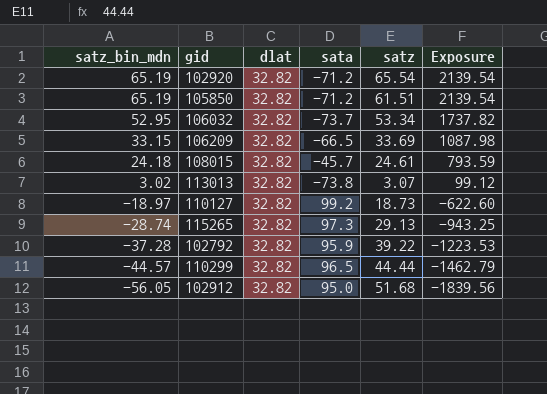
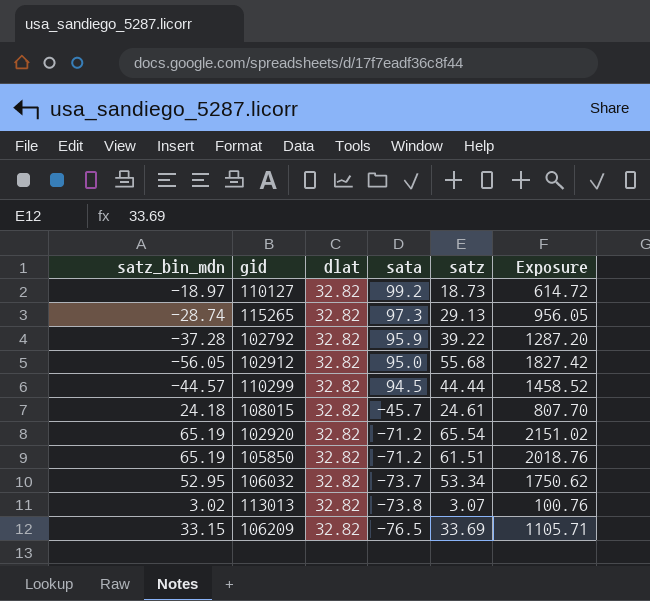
row order: satz_bin_mdn descending -> sata descending
column Exposure | formula: [satz_bin_mdn] * [dlat] -> [dlat] * [satz]
102912 | satz: 51.68 -> 55.68
110299 | sata: 96.5 -> 94.5
106209 | sata: -66.5 -> -76.5

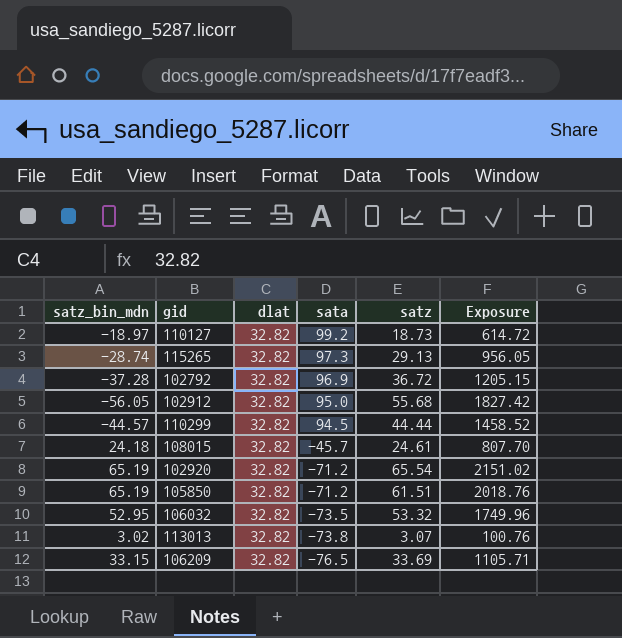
102792 | sata: 95.9 -> 96.9
102792 | satz: 39.22 -> 36.72
102792 | Exposure: 1287.20 -> 1205.15
106032 | sata: -73.7 -> -73.5
106032 | satz: 53.34 -> 53.32
106032 | Exposure: 1750.62 -> 1749.96

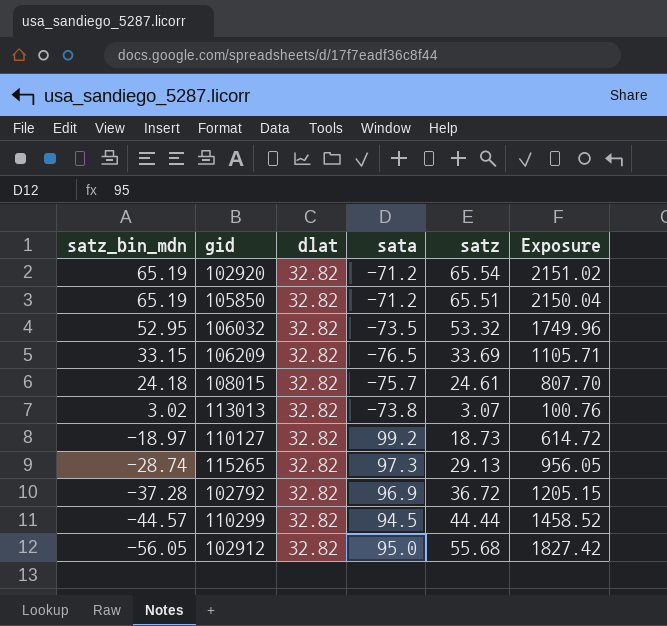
row order: sata descending -> satz_bin_mdn descending
105850 | satz: 61.51 -> 65.51
105850 | Exposure: 2018.76 -> 2150.04
108015 | sata: -45.7 -> -75.7

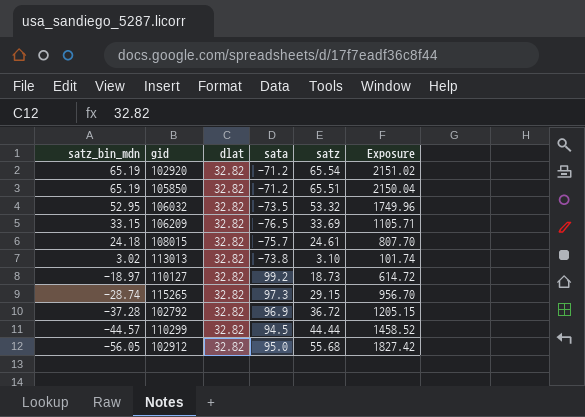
113013 | satz: 3.07 -> 3.10
113013 | Exposure: 100.76 -> 101.74
115265 | satz: 29.13 -> 29.15
115265 | Exposure: 956.05 -> 956.70

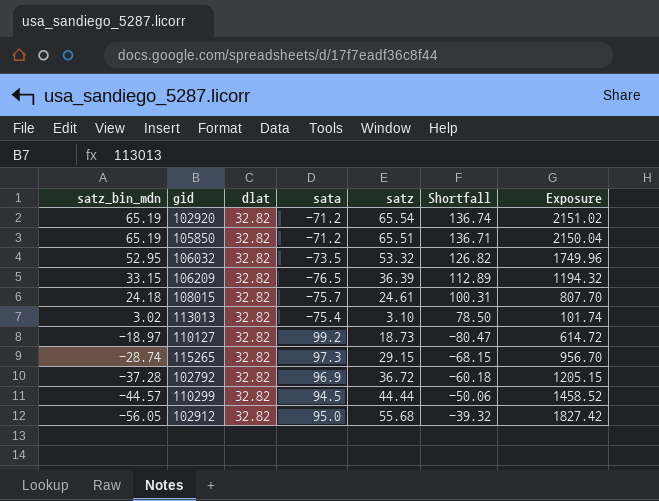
column Shortfall | formula: none -> [satz] - [sata]
106209 | satz: 33.69 -> 36.39
106209 | Exposure: 1105.71 -> 1194.32
113013 | sata: -73.8 -> -75.4

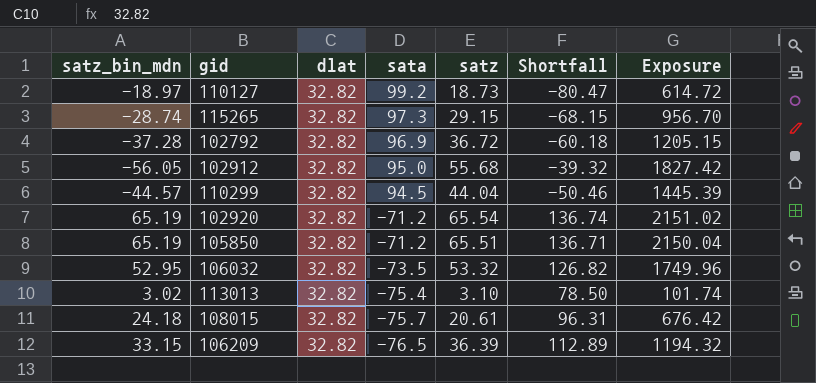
row order: satz_bin_mdn descending -> sata descending
110299 | satz: 44.44 -> 44.04
110299 | Shortfall: -50.06 -> -50.46
110299 | Exposure: 1458.52 -> 1445.39
108015 | satz: 24.61 -> 20.61
108015 | Shortfall: 100.31 -> 96.31
108015 | Exposure: 807.70 -> 676.42

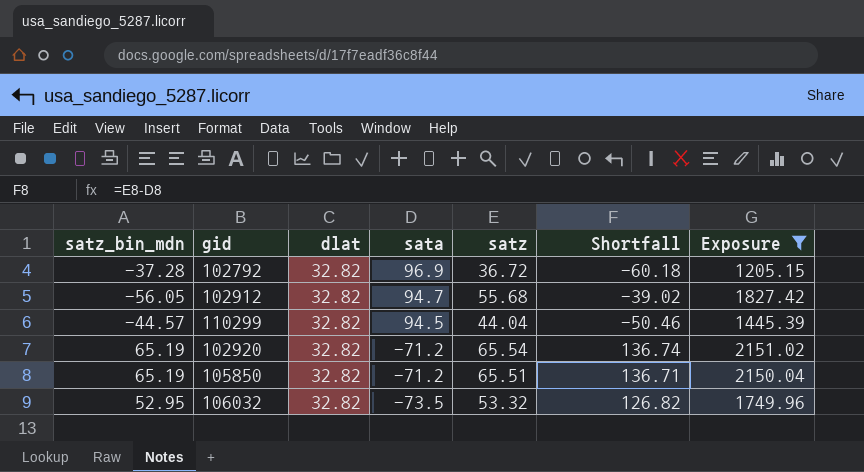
filter: none -> Exposure >= 1205.15
102912 | sata: 95.0 -> 94.7
102912 | Shortfall: -39.32 -> -39.02

